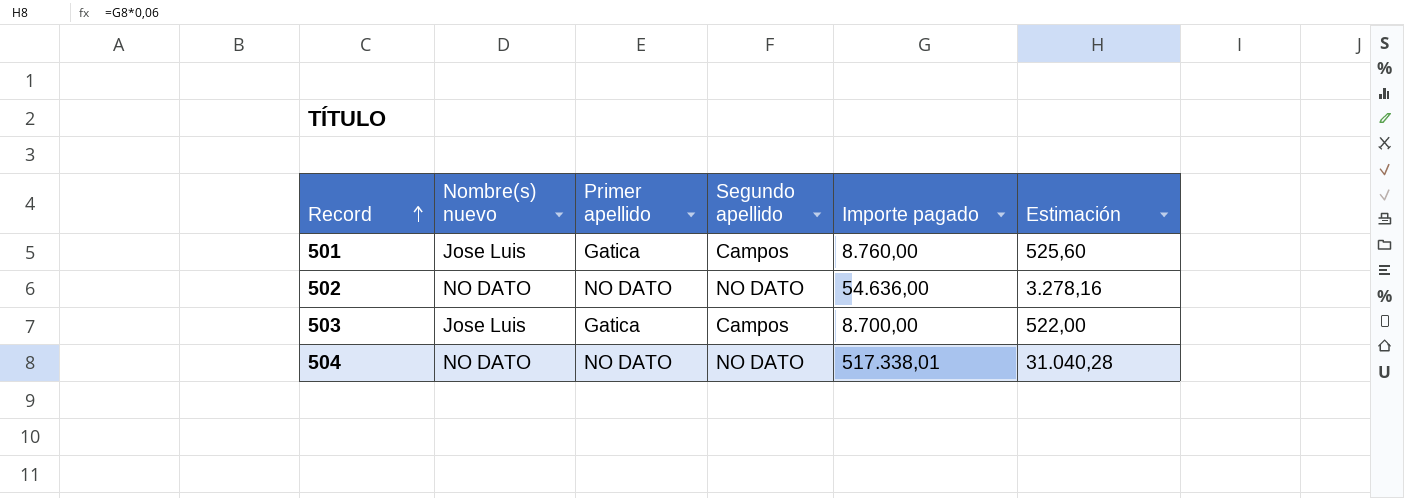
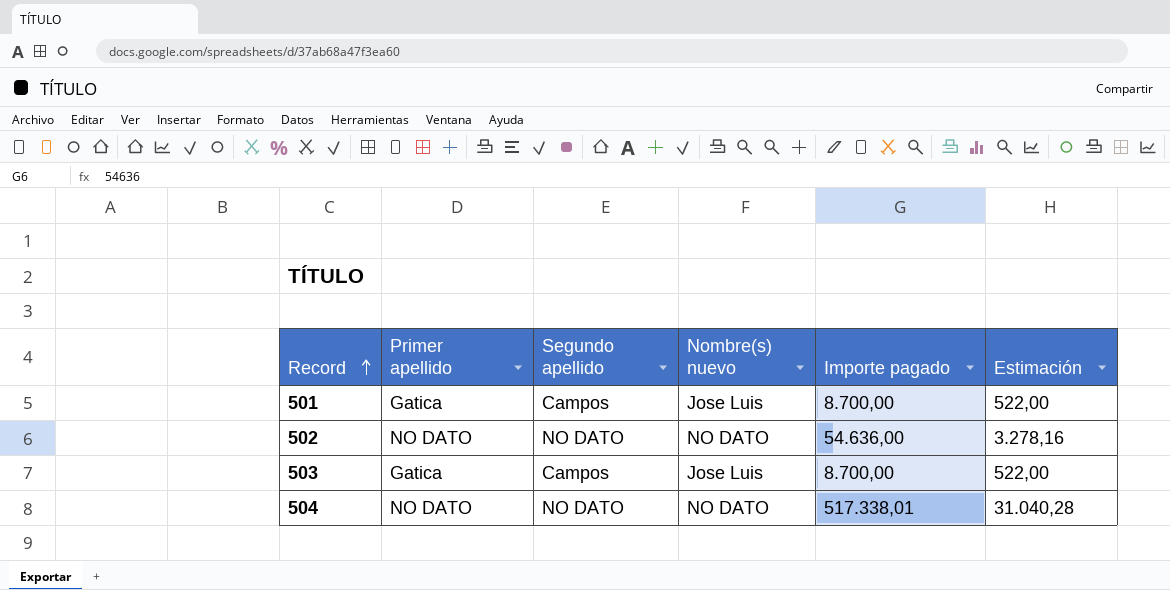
column Nombre(s) nuevo | position: 2 -> 4
501 | Importe pagado: 8.760,00 -> 8.700,00
501 | Estimación: 525,60 -> 522,00

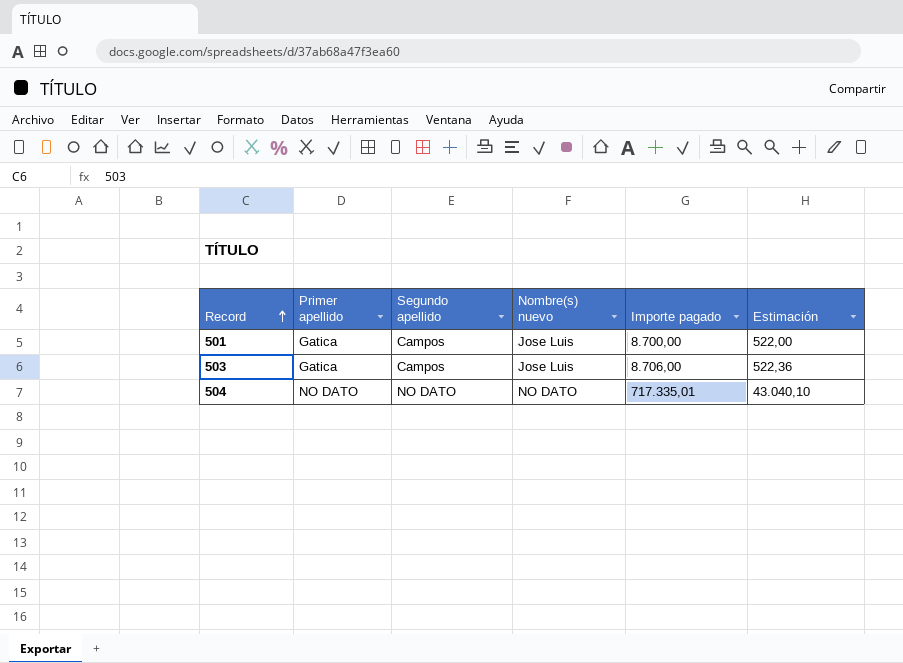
row 502: NO DATO | NO DATO | NO DATO | 54.636,00 | 3.278,16 -> none
503 | Importe pagado: 8.700,00 -> 8.706,00
503 | Estimación: 522,00 -> 522,36
504 | Importe pagado: 517.338,01 -> 717.335,01
504 | Estimación: 31.040,28 -> 43.040,10

